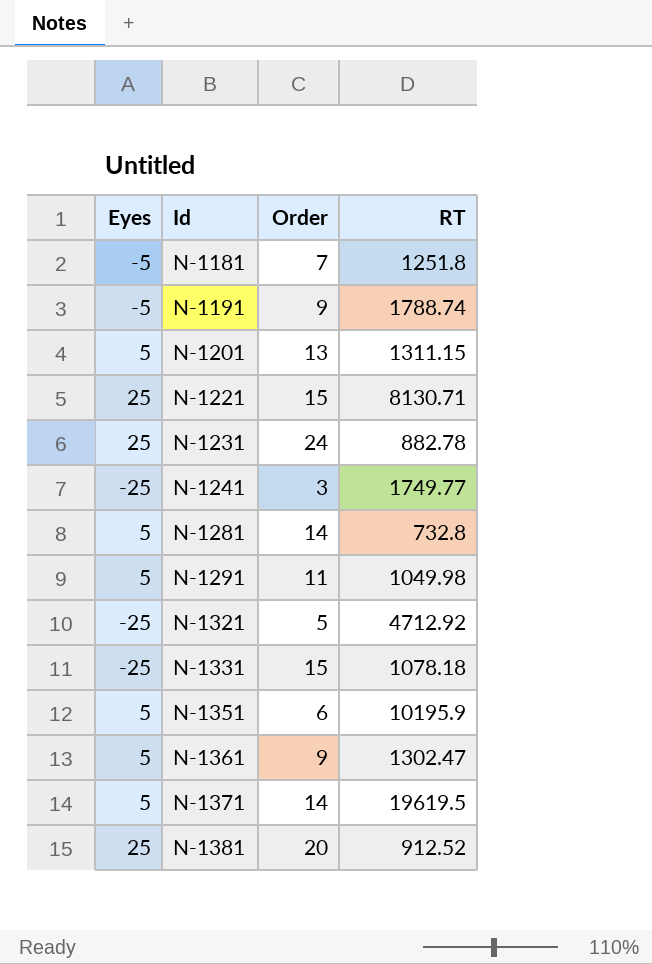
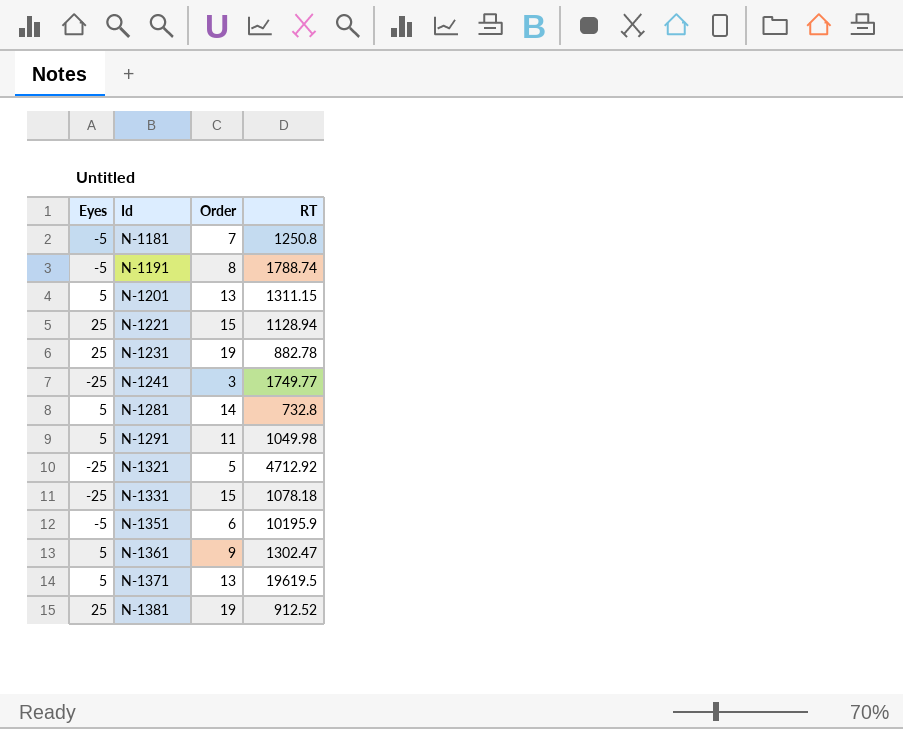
N-1181 | RT: 1251.8 -> 1250.8
N-1191 | Order: 9 -> 8
N-1221 | RT: 8130.71 -> 1128.94
N-1231 | Order: 24 -> 19
N-1351 | Eyes: 5 -> -5
N-1371 | Order: 14 -> 13
N-1381 | Order: 20 -> 19

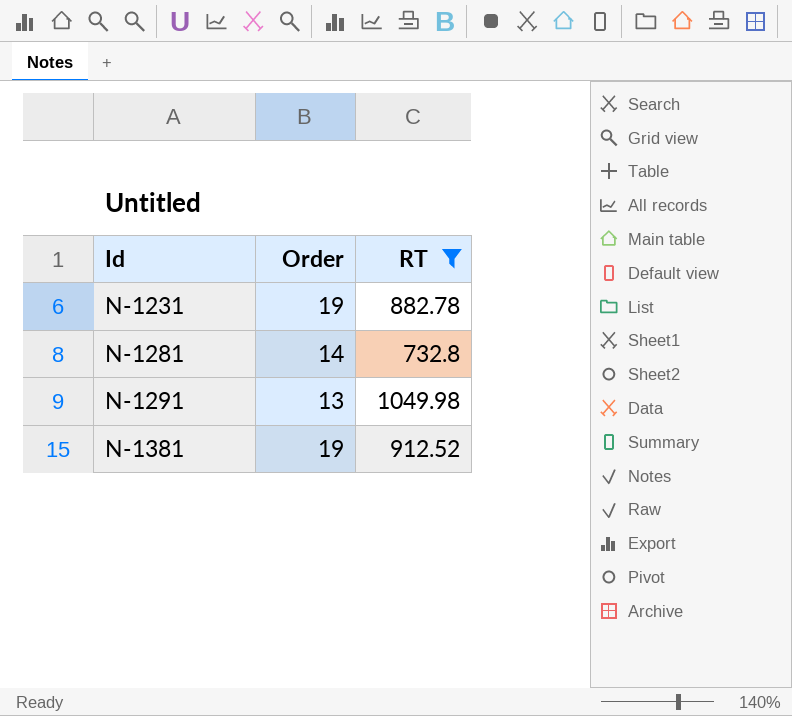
filter: none -> RT <= 1049.98
column Eyes | position: 1 -> none
N-1291 | Order: 11 -> 13

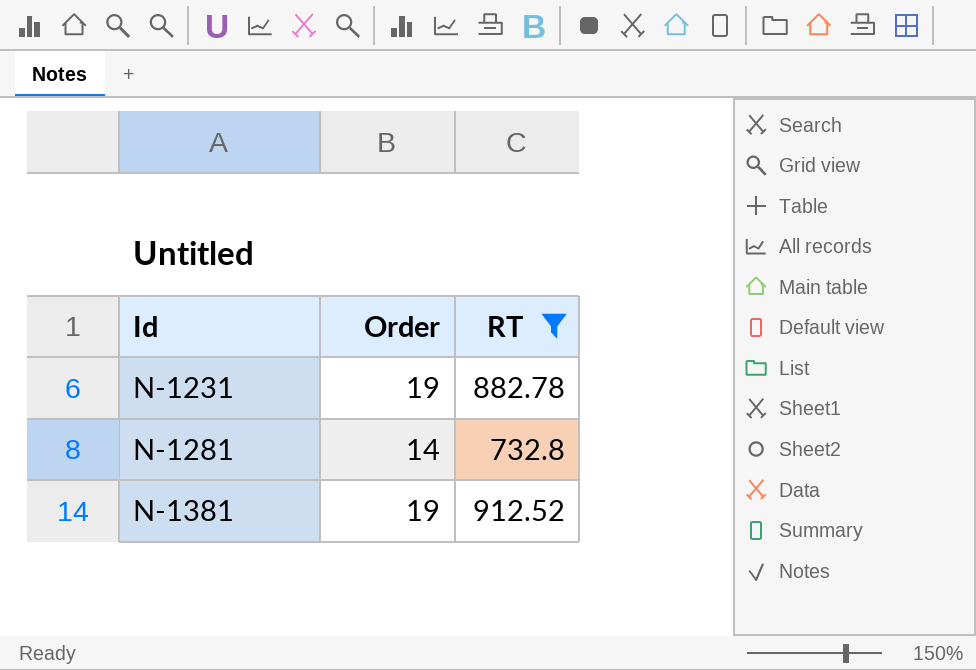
row N-1291: 13 | 1049.98 -> none

